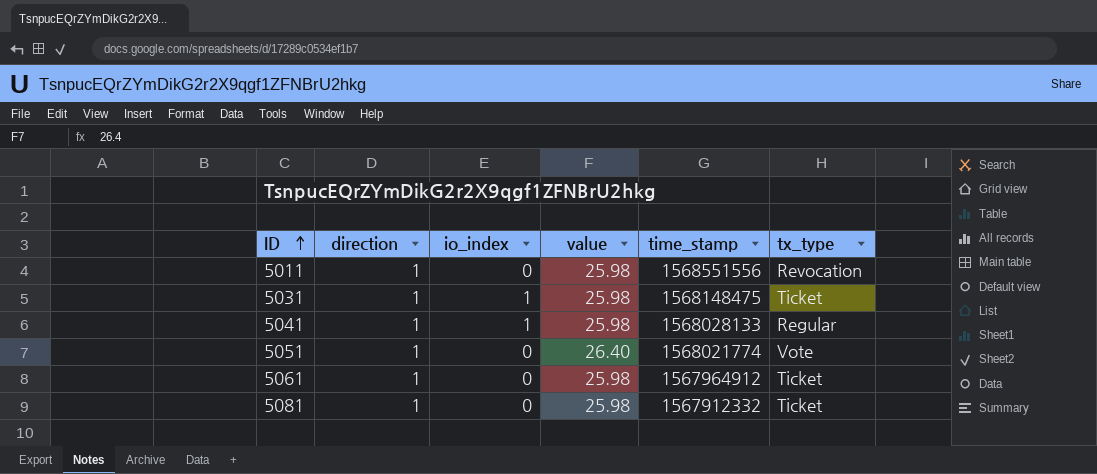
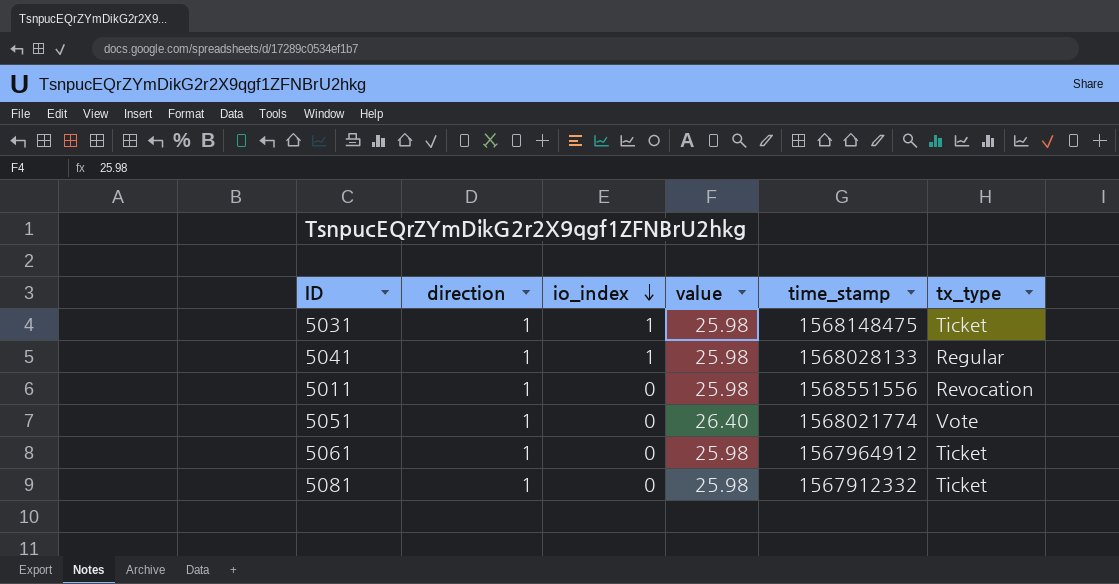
row order: ID ascending -> io_index descending

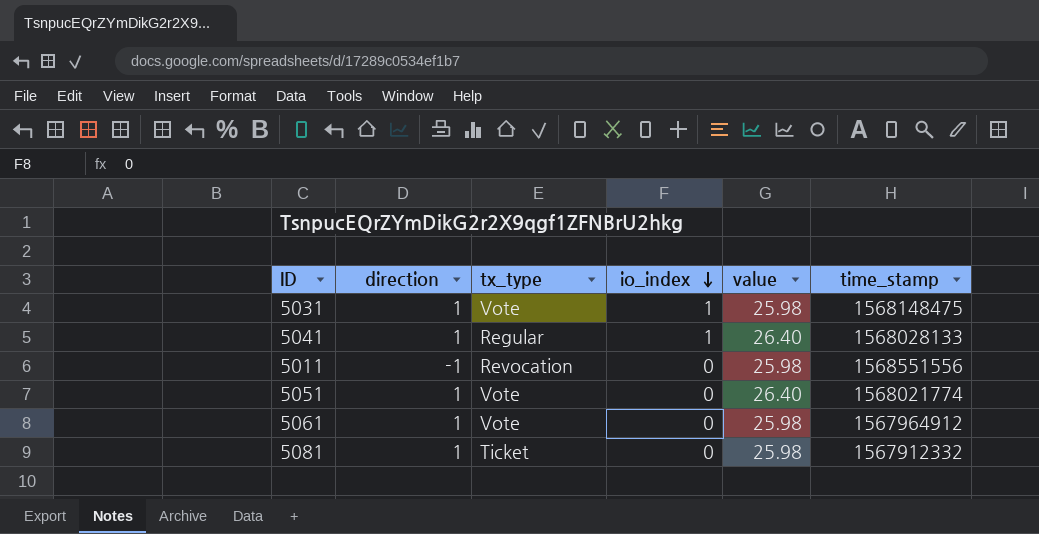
column tx_type | position: 6 -> 3
5031 | tx_type: Ticket -> Vote
5041 | value: 25.98 -> 26.40
5011 | direction: 1 -> -1
5061 | tx_type: Ticket -> Vote

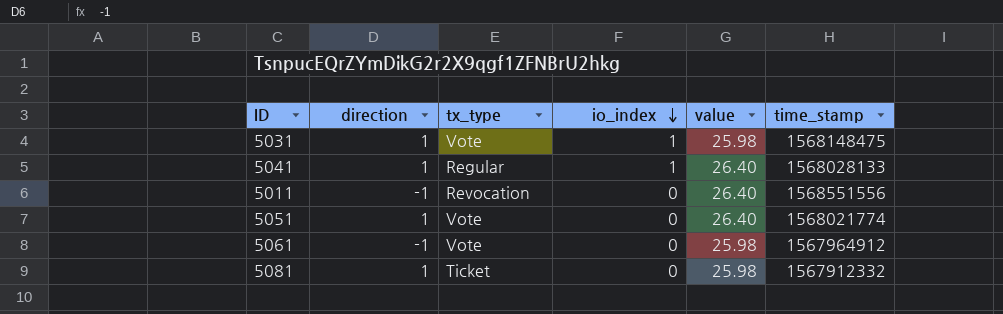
5011 | value: 25.98 -> 26.40
5061 | direction: 1 -> -1

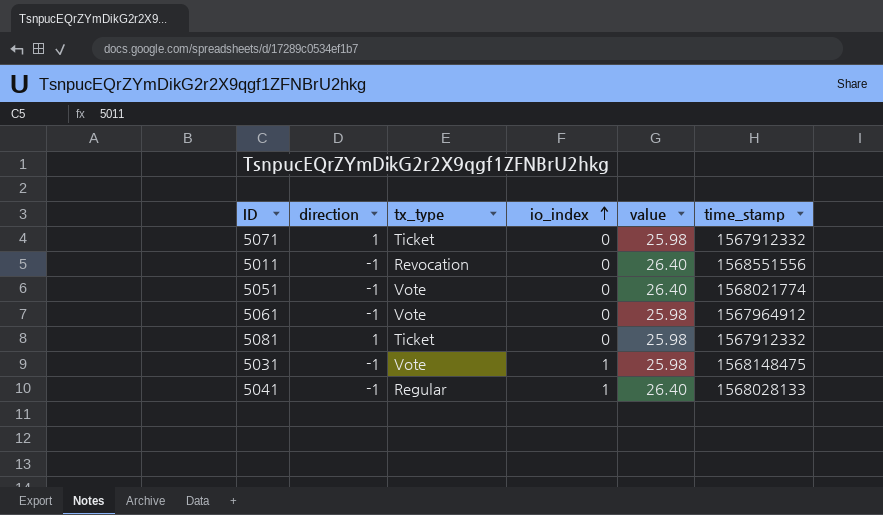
row order: io_index descending -> io_index ascending
row 5071: none -> 1 | Ticket | 0 | 25.98 | 1567912332
5051 | direction: 1 -> -1
5031 | direction: 1 -> -1
5041 | direction: 1 -> -1

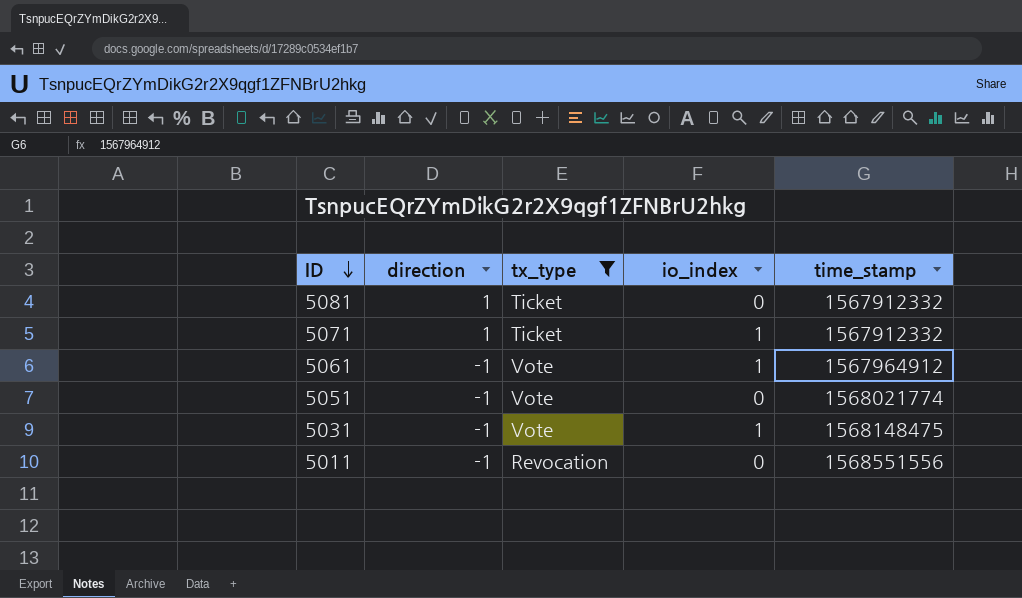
filter: none -> tx_type != Regular
row order: io_index ascending -> ID descending
column value | position: 5 -> none
5071 | io_index: 0 -> 1
5061 | io_index: 0 -> 1

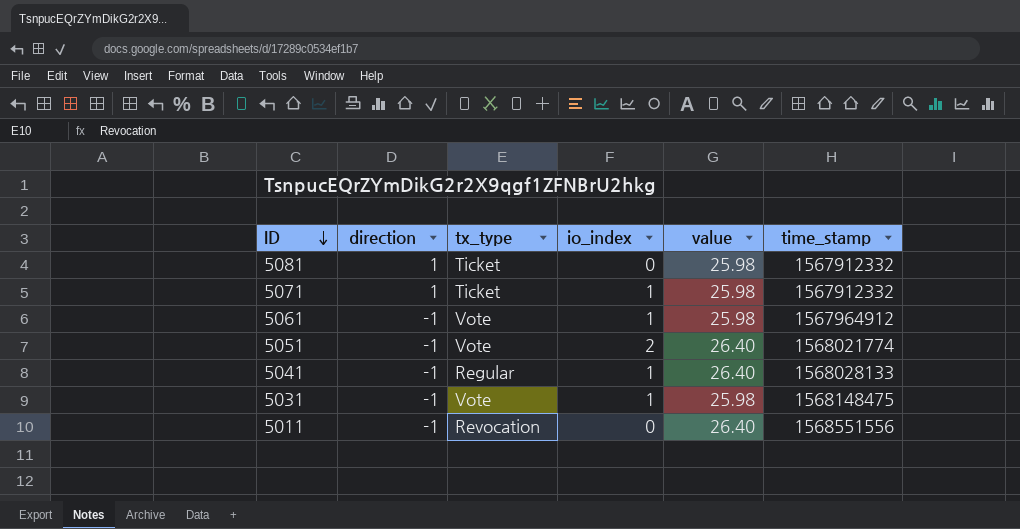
filter: tx_type != Regular -> none
column value | position: none -> 5
5051 | io_index: 0 -> 2

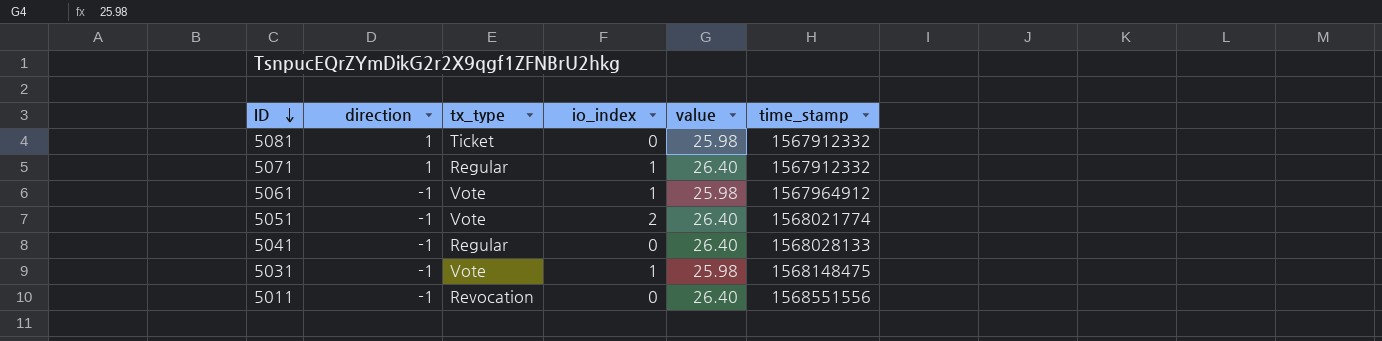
5071 | tx_type: Ticket -> Regular
5071 | value: 25.98 -> 26.40
5041 | io_index: 1 -> 0

